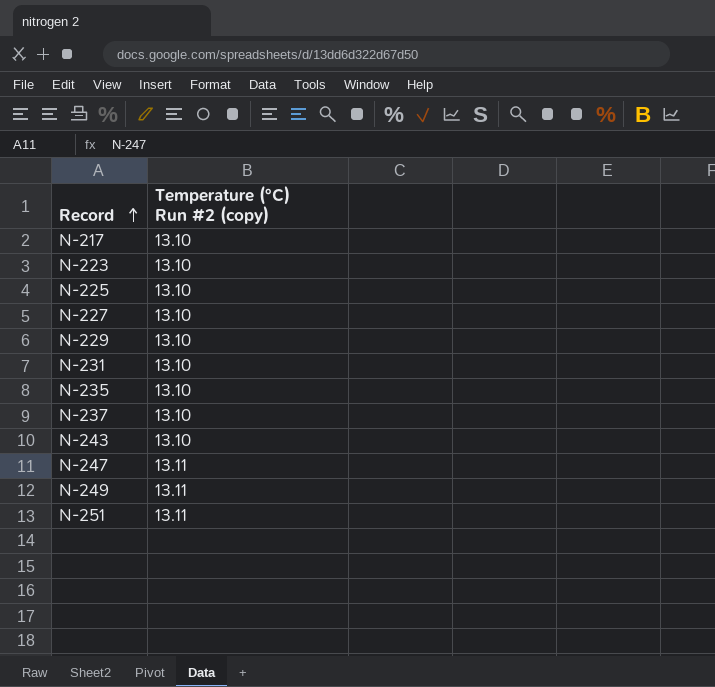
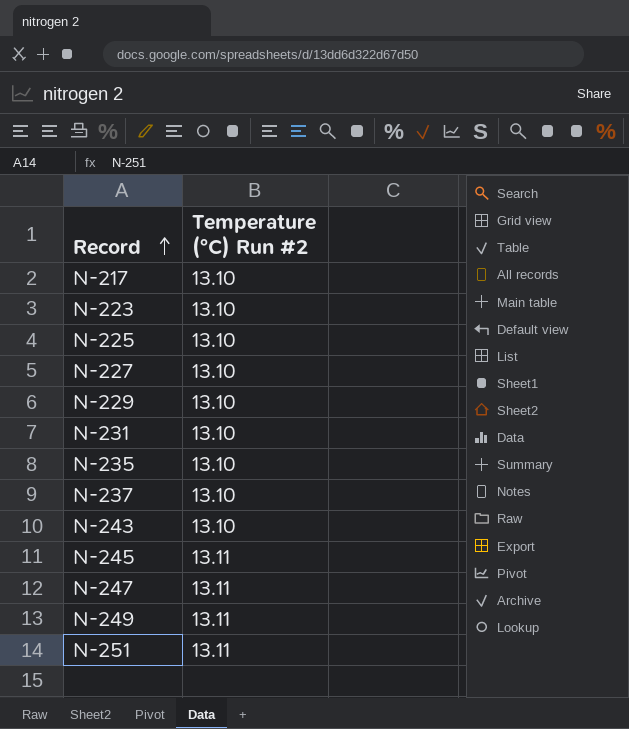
column name: Temperature (°C) Run #2 (copy) -> Temperature (°C) Run #2
row N-245: none -> 13.11

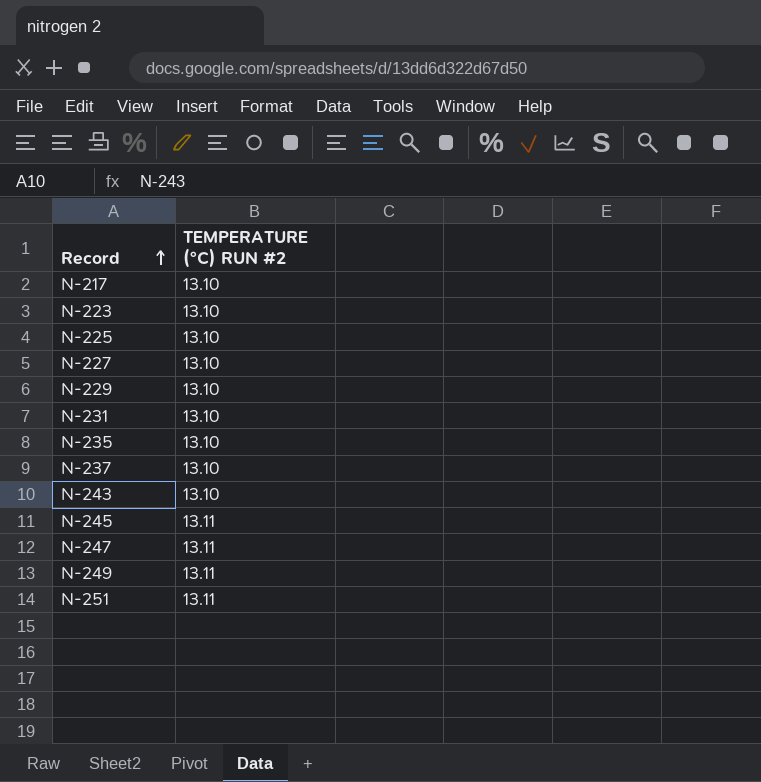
column name: Temperature (°C) Run #2 -> TEMPERATURE (°C) RUN #2

